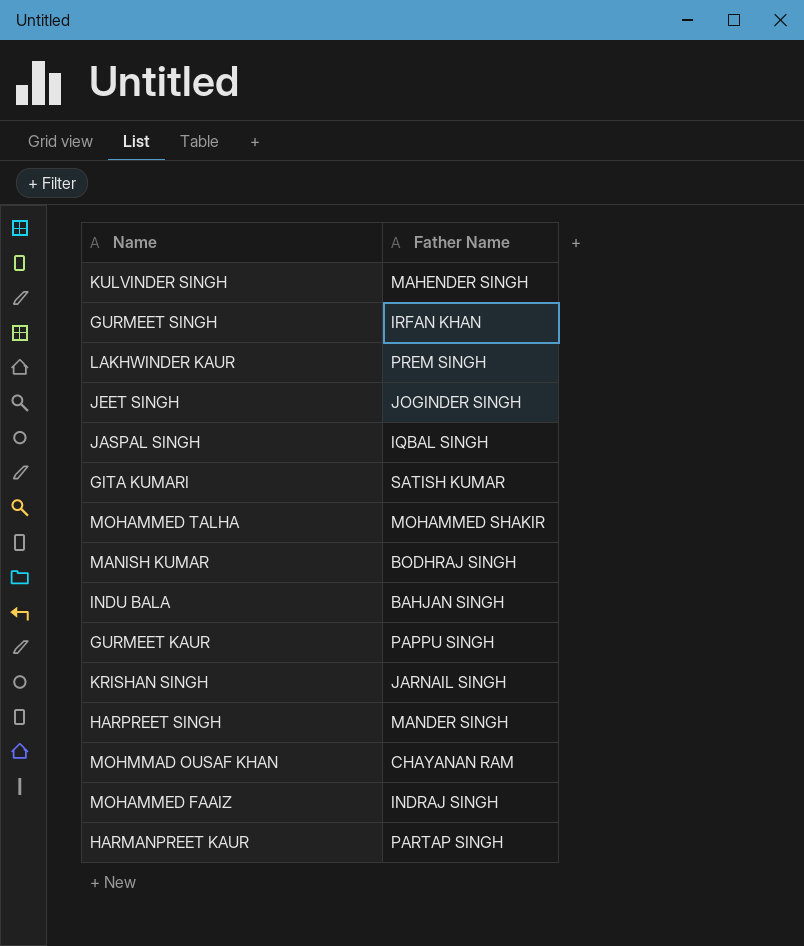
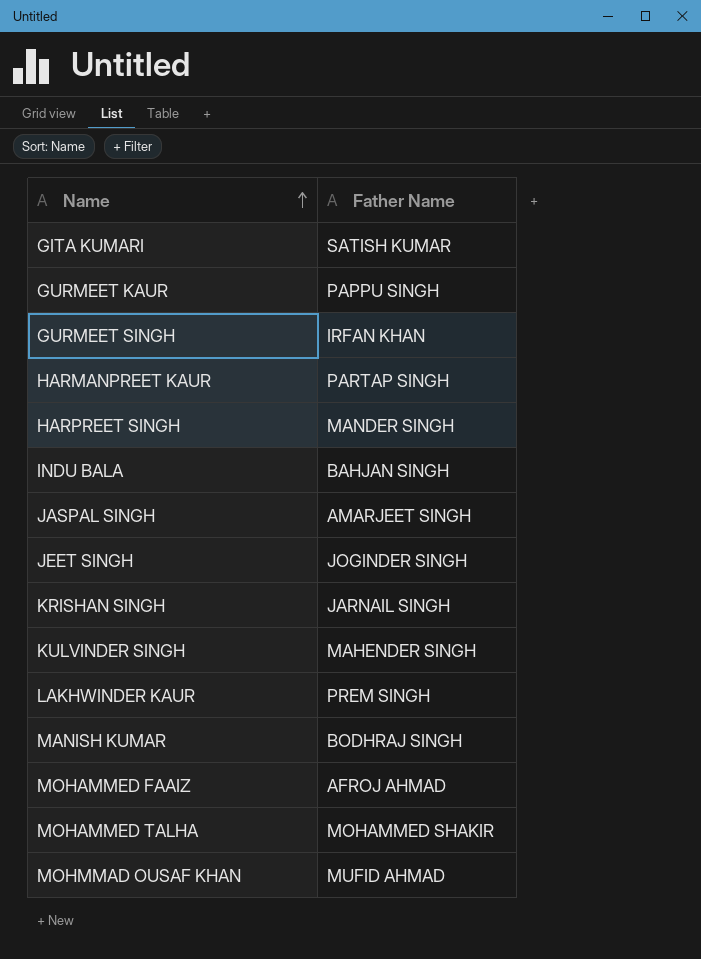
row order: none -> Name ascending
JASPAL SINGH | Father Name: IQBAL SINGH -> AMARJEET SINGH
MOHAMMED FAAIZ | Father Name: INDRAJ SINGH -> AFROJ AHMAD
MOHMMAD OUSAF KHAN | Father Name: CHAYANAN RAM -> MUFID AHMAD

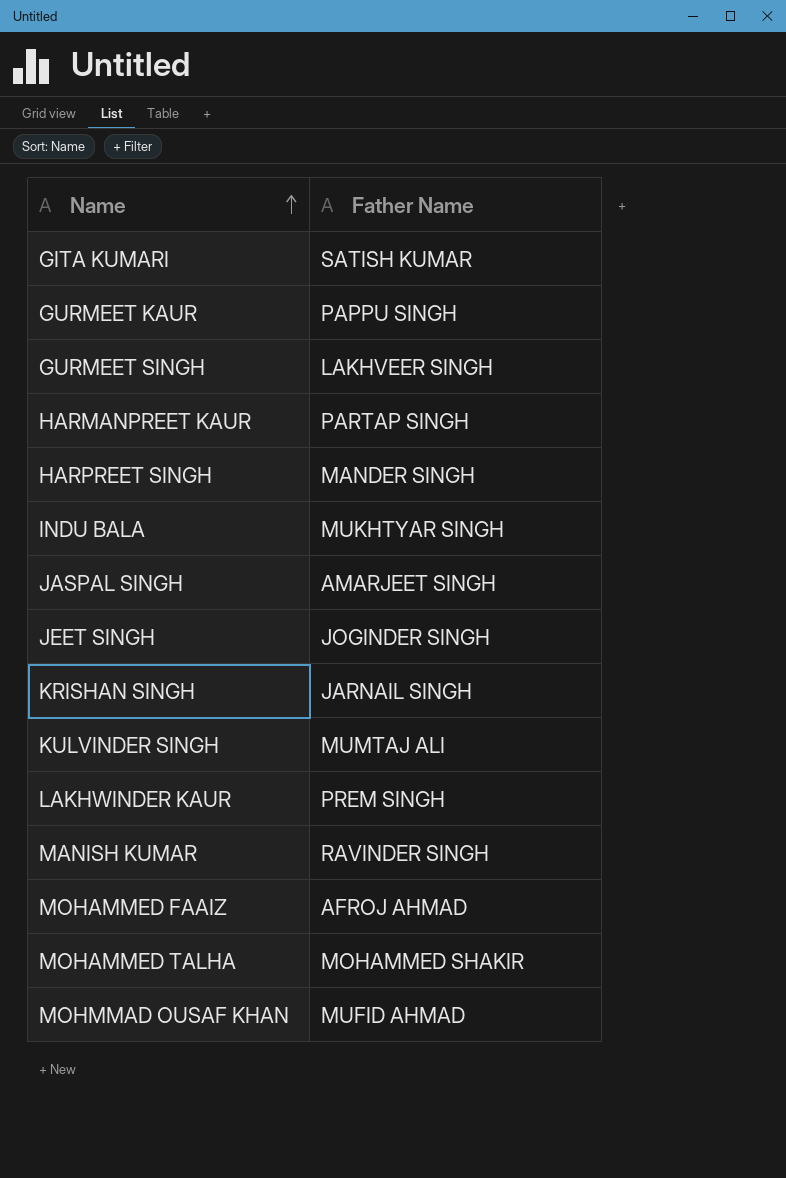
GURMEET SINGH | Father Name: IRFAN KHAN -> LAKHVEER SINGH
INDU BALA | Father Name: BAHJAN SINGH -> MUKHTYAR SINGH
KULVINDER SINGH | Father Name: MAHENDER SINGH -> MUMTAJ ALI
MANISH KUMAR | Father Name: BODHRAJ SINGH -> RAVINDER SINGH

